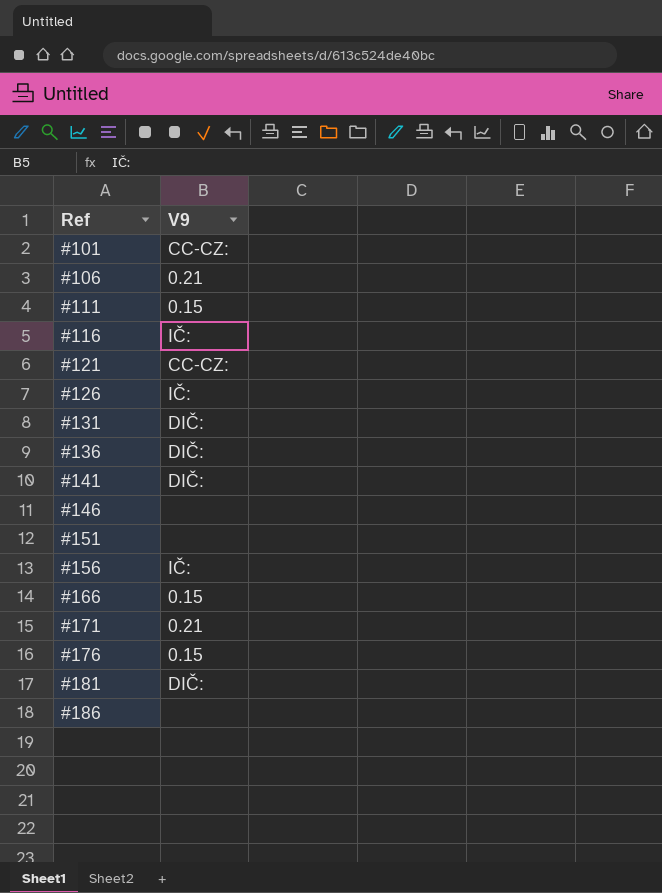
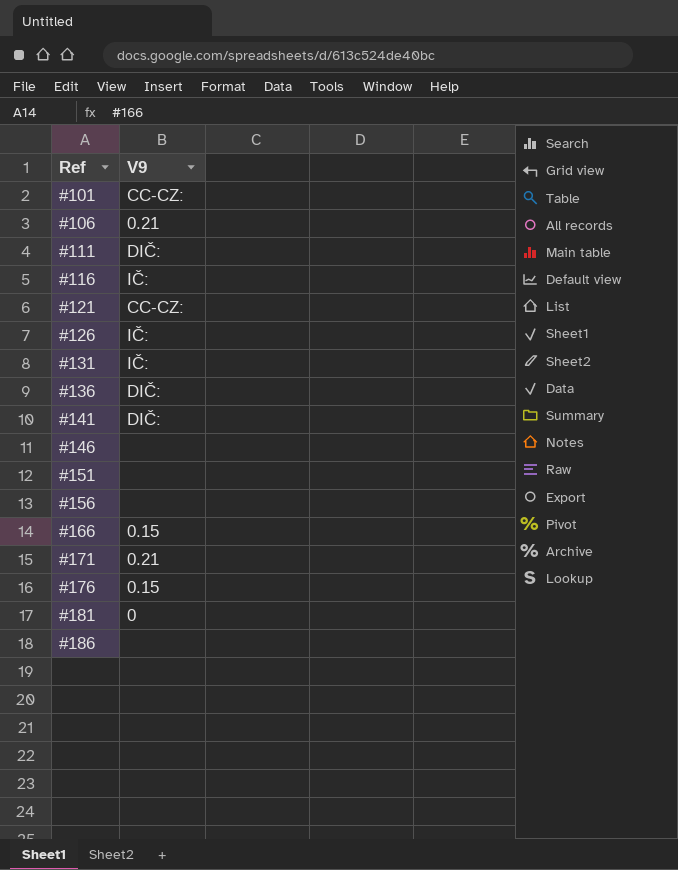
#111 | V9: 0.15 -> DIČ:
#131 | V9: DIČ: -> IČ:
#156 | V9: IČ: -> none
#181 | V9: DIČ: -> 0

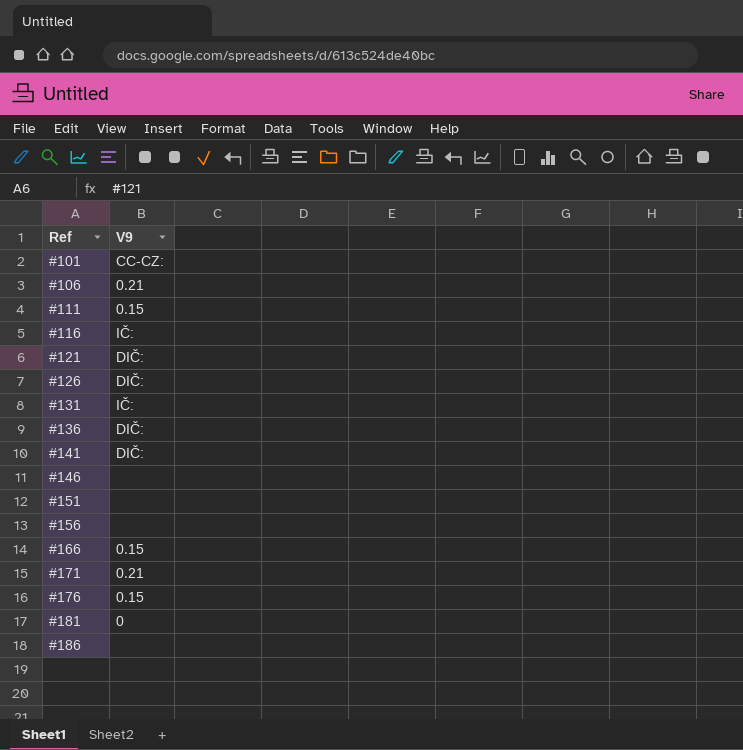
#111 | V9: DIČ: -> 0.15
#121 | V9: CC-CZ: -> DIČ:
#126 | V9: IČ: -> DIČ:

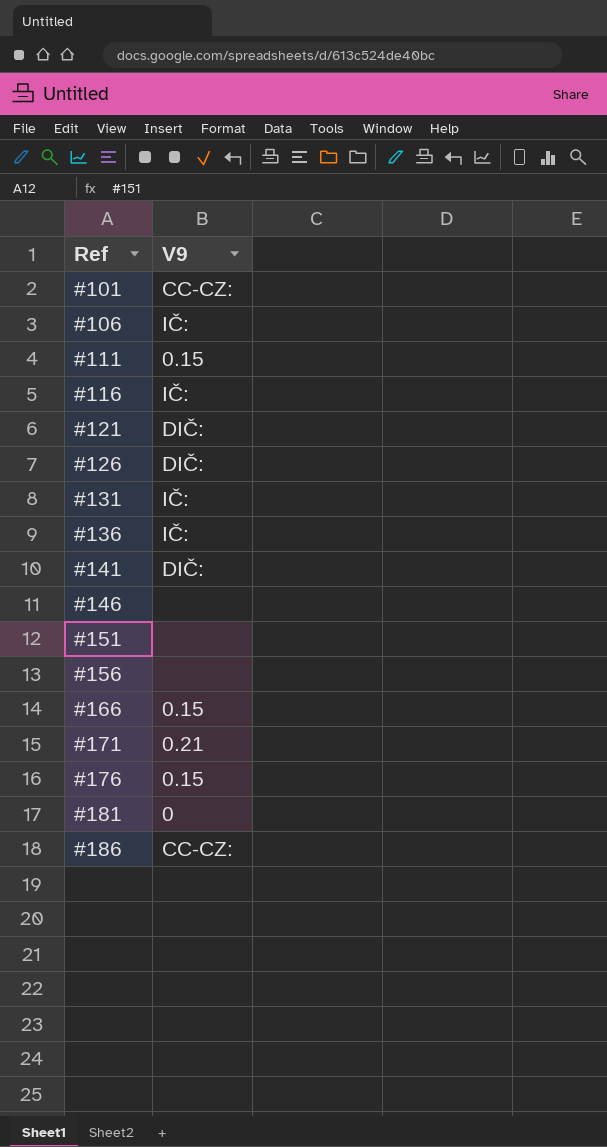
#106 | V9: 0.21 -> IČ:
#136 | V9: DIČ: -> IČ:
#186 | V9: none -> CC-CZ:

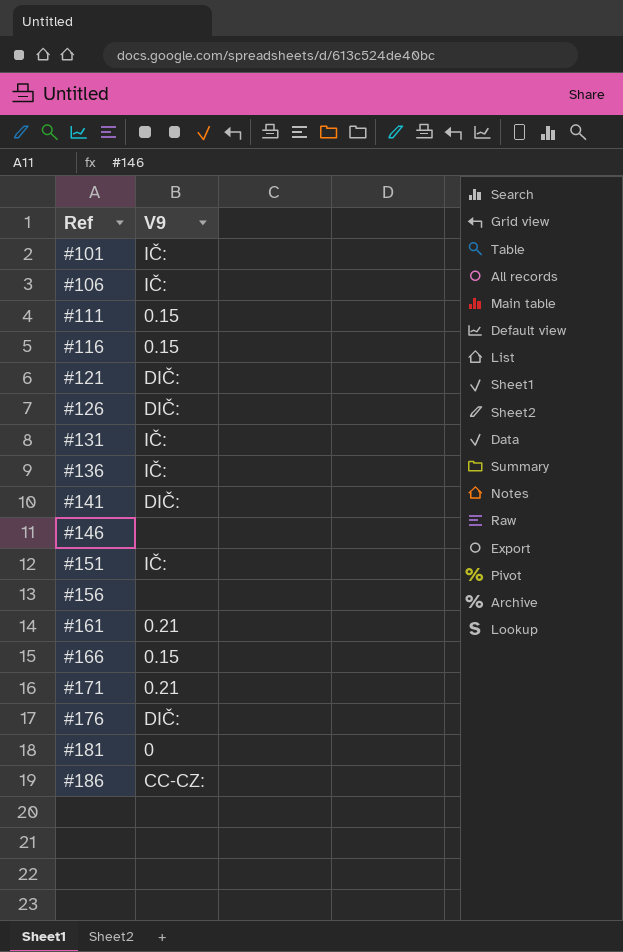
#101 | V9: CC-CZ: -> IČ:
#116 | V9: IČ: -> 0.15
#151 | V9: none -> IČ:
row #161: none -> 0.21
#176 | V9: 0.15 -> DIČ:

